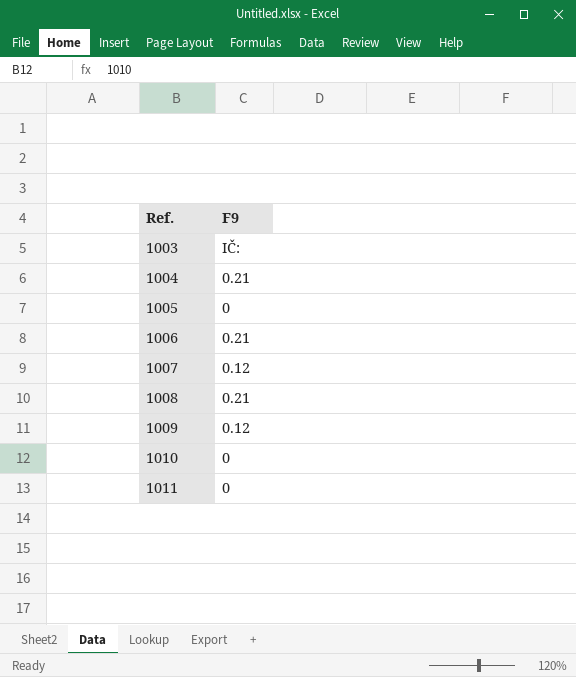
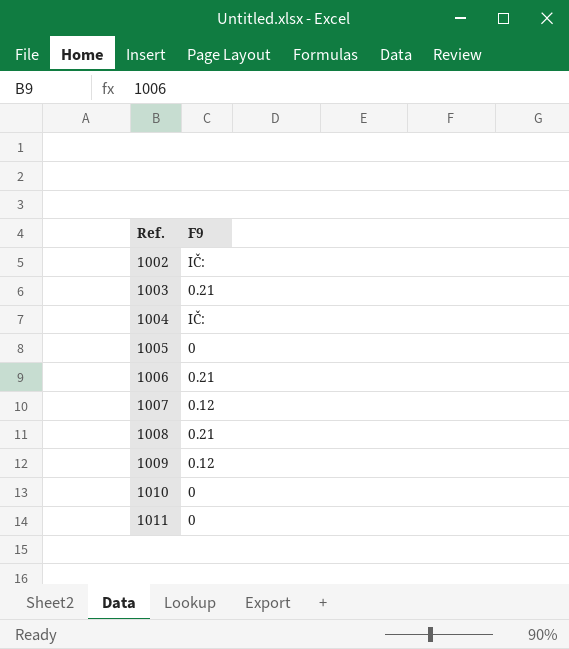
row 1002: none -> IČ:
1003 | F9: IČ: -> 0.21
1004 | F9: 0.21 -> IČ:

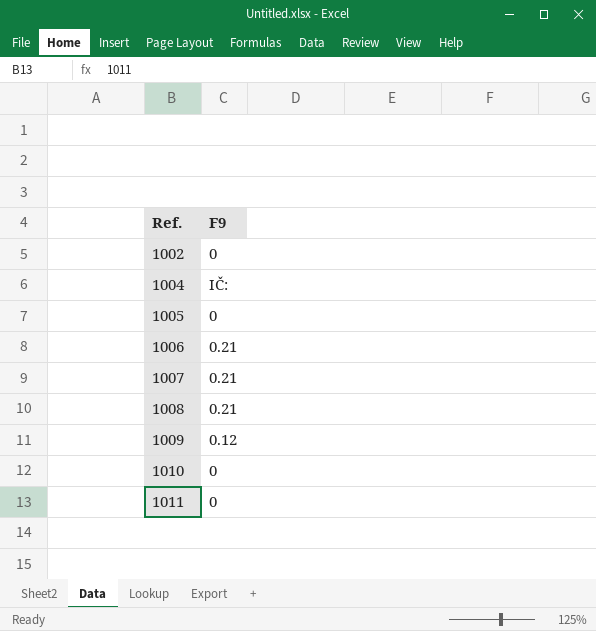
row 1003: 0.21 -> none
1002 | F9: IČ: -> 0
1007 | F9: 0.12 -> 0.21

